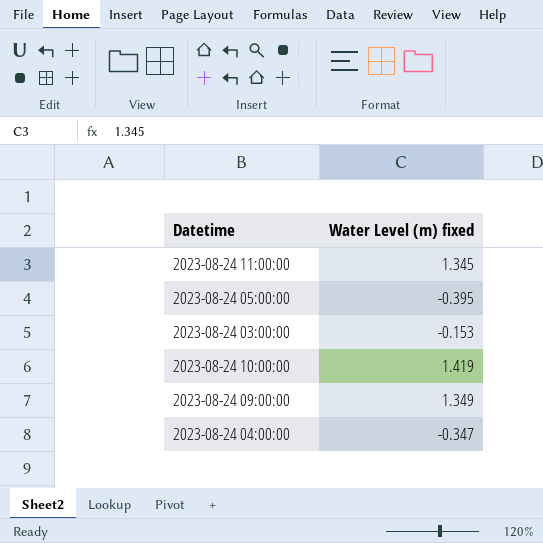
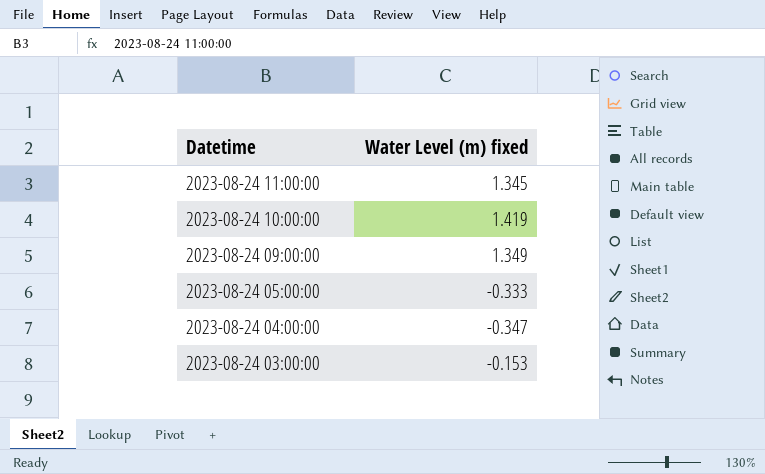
row order: none -> Datetime descending
2023-08-24 05:00:00 | Water Level (m) fixed: -0.395 -> -0.333

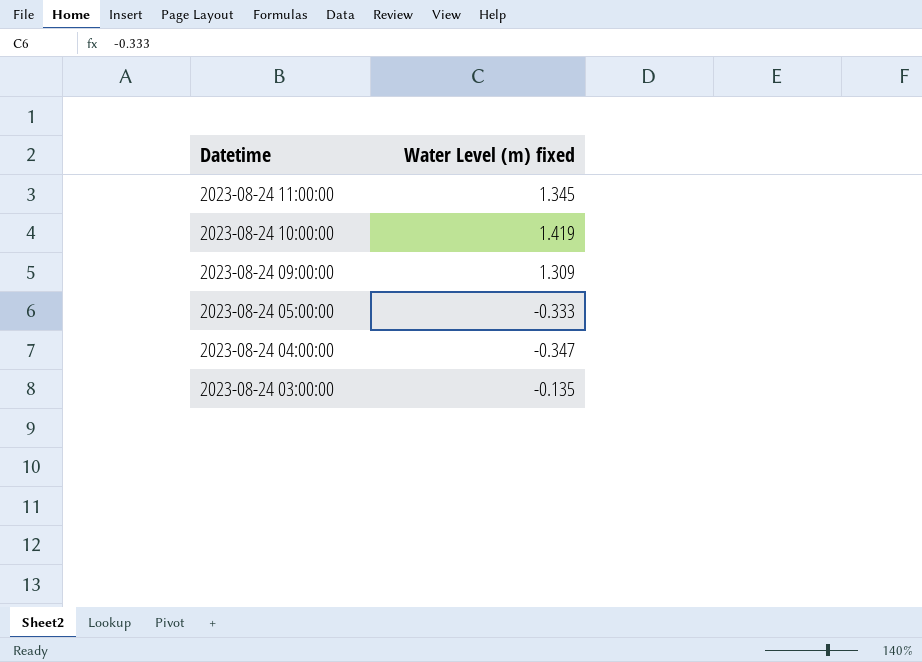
2023-08-24 09:00:00 | Water Level (m) fixed: 1.349 -> 1.309
2023-08-24 03:00:00 | Water Level (m) fixed: -0.153 -> -0.135

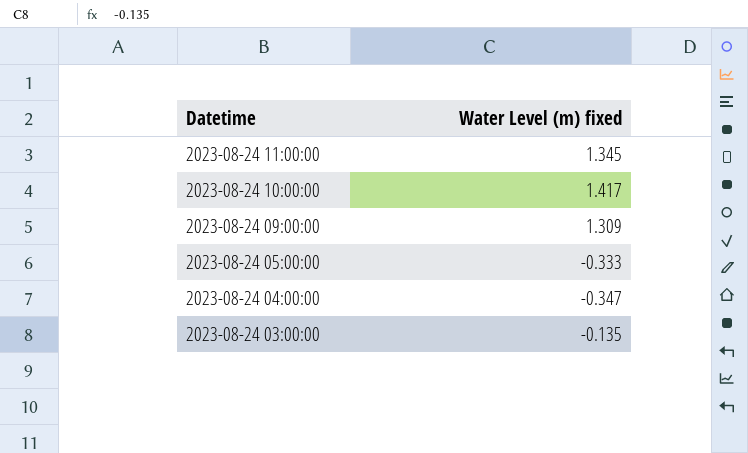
2023-08-24 10:00:00 | Water Level (m) fixed: 1.419 -> 1.417

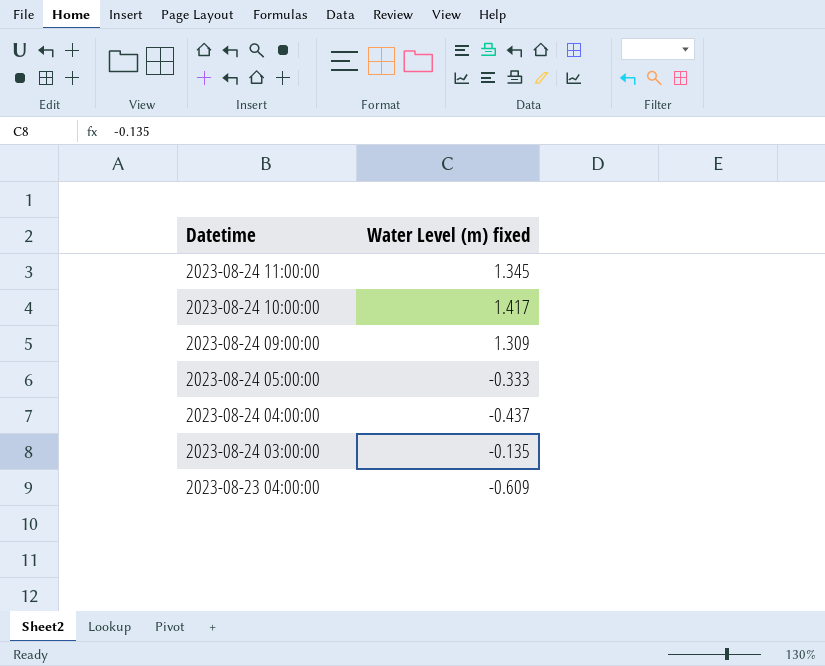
2023-08-24 04:00:00 | Water Level (m) fixed: -0.347 -> -0.437
row 2023-08-23 04:00:00: none -> -0.609

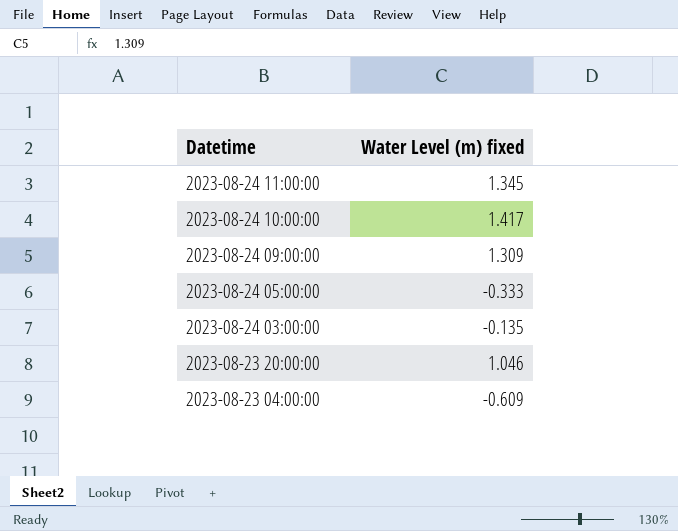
row 2023-08-24 04:00:00: -0.437 -> none
row 2023-08-23 20:00:00: none -> 1.046

